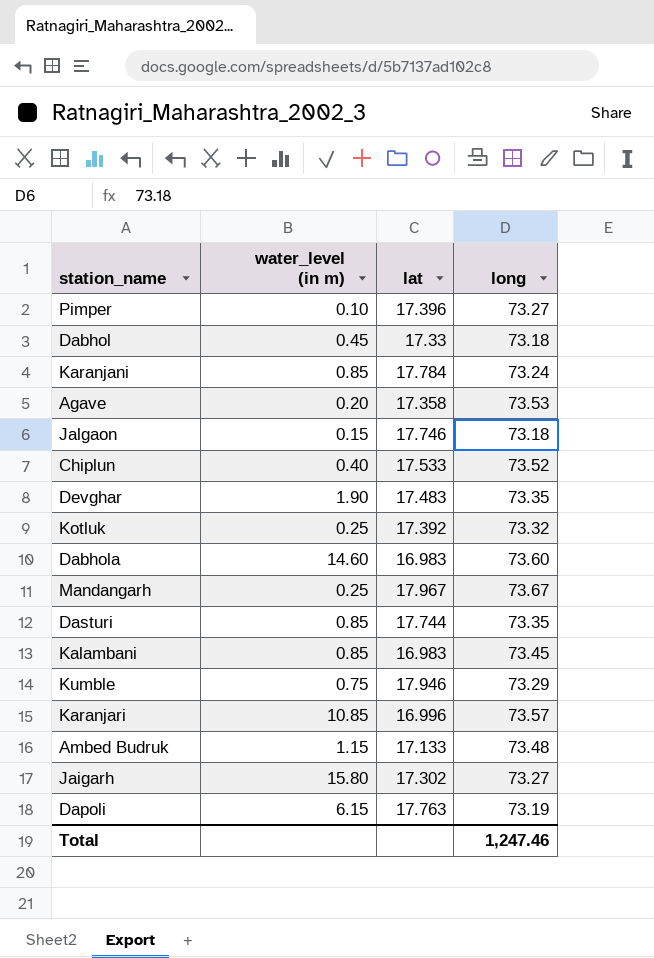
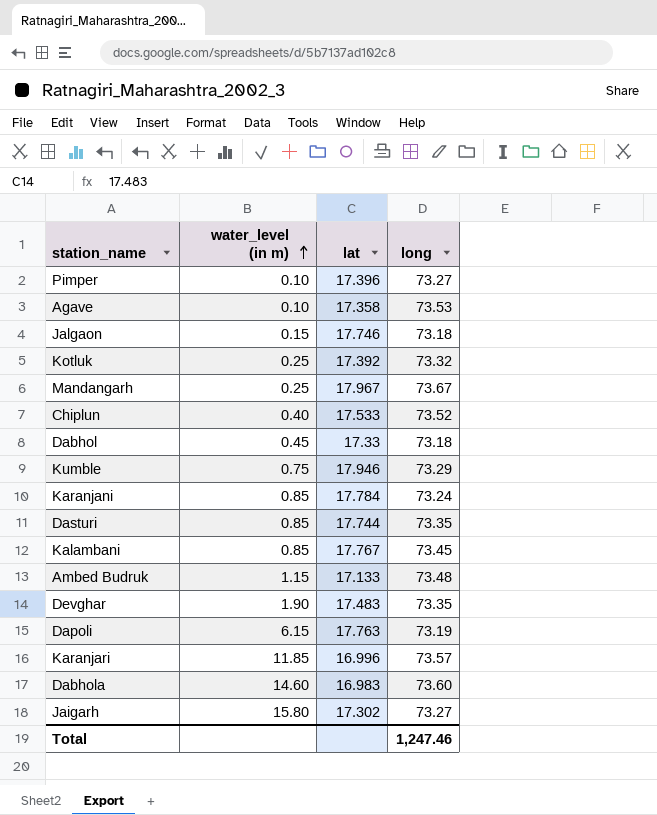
row order: none -> water_level (in m) ascending
Agave | water_level (in m): 0.20 -> 0.10
Kalambani | lat: 16.983 -> 17.767
Karanjari | water_level (in m): 10.85 -> 11.85

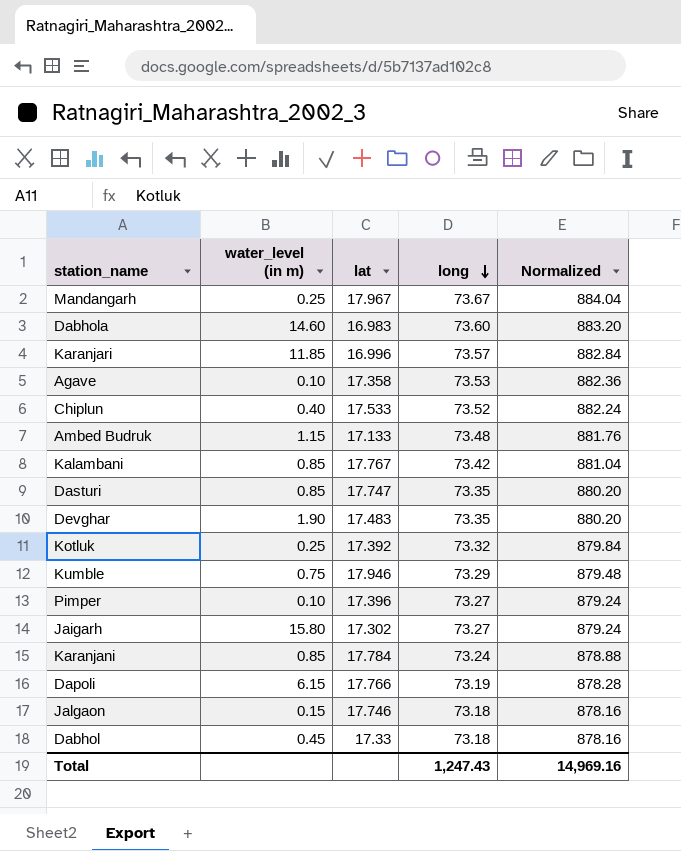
row order: water_level (in m) ascending -> long descending
column Normalized | formula: none -> [long] * 12
Kalambani | long: 73.45 -> 73.42
Dasturi | lat: 17.744 -> 17.747
Dapoli | lat: 17.763 -> 17.766
Total | long: 1,247.46 -> 1,247.43

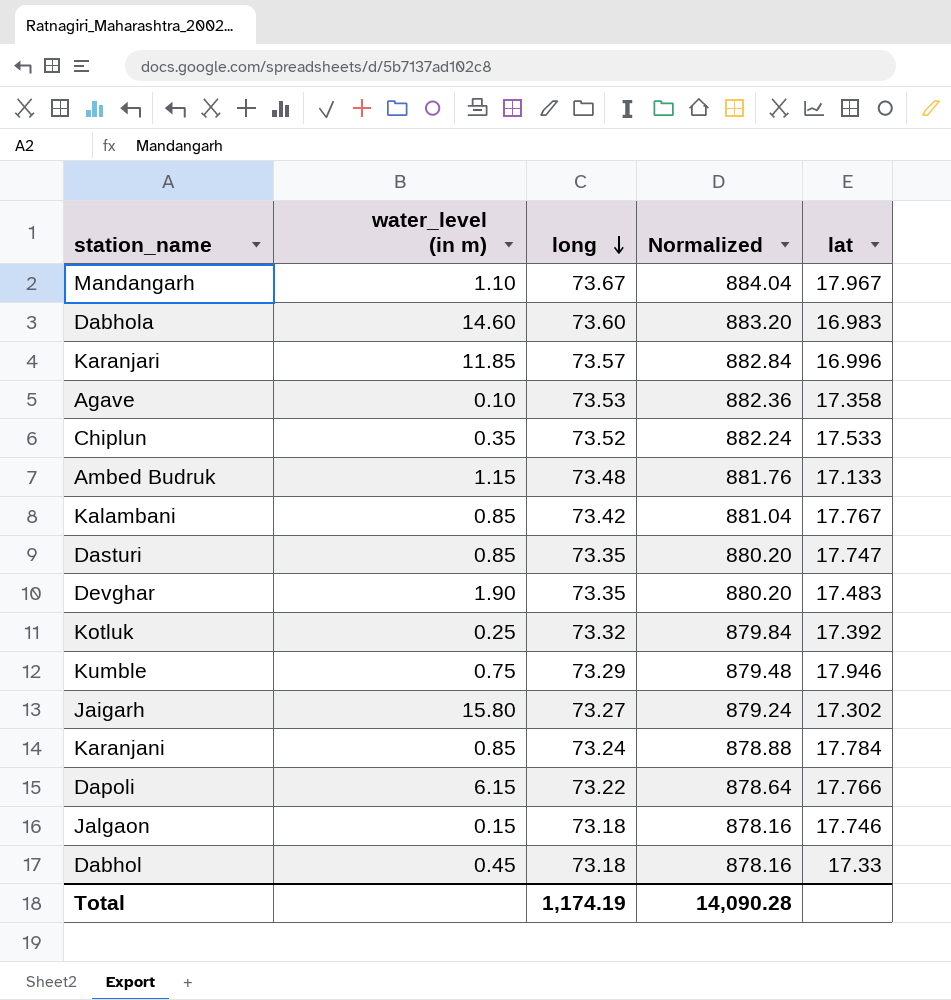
column lat | position: 3 -> 5
row Pimper: 0.10 | 17.396 | 73.27 | 879.24 -> none
Mandangarh | water_level (in m): 0.25 -> 1.10
Chiplun | water_level (in m): 0.40 -> 0.35
Dapoli | long: 73.19 -> 73.22
Dapoli | Normalized: 878.28 -> 878.64
Total | long: 1,247.43 -> 1,174.19
Total | Normalized: 14,969.16 -> 14,090.28

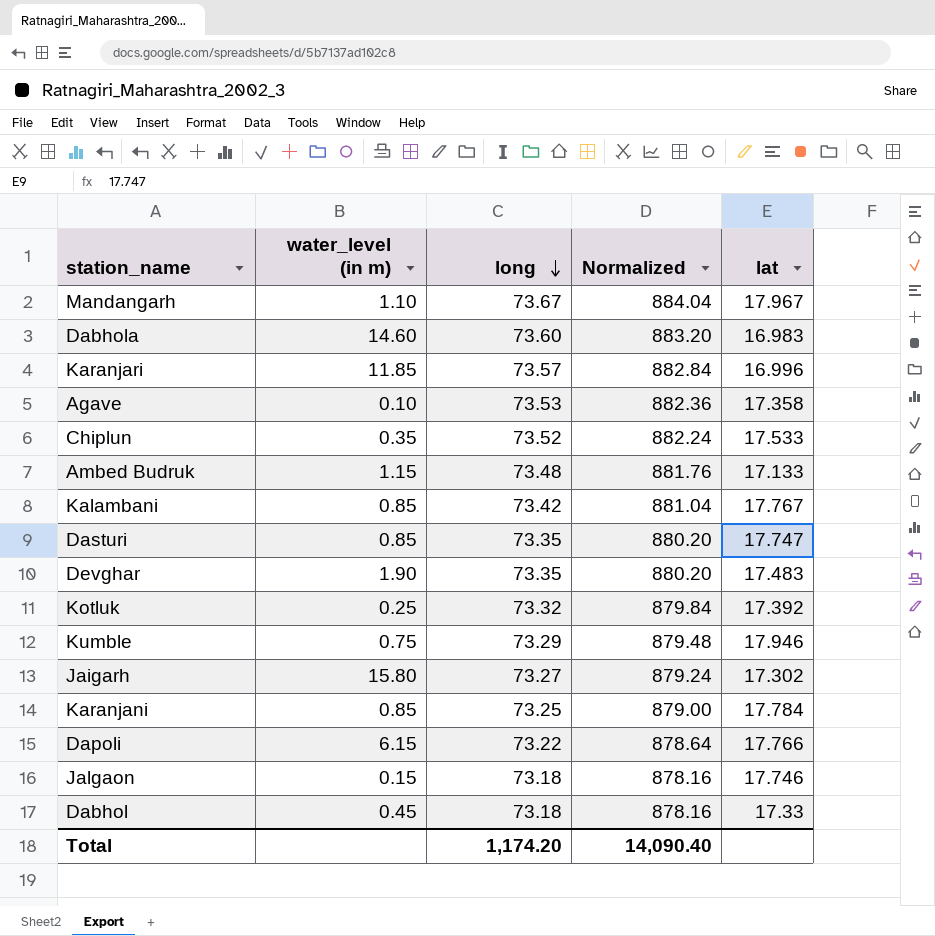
Karanjani | long: 73.24 -> 73.25
Karanjani | Normalized: 878.88 -> 879.00
Total | long: 1,174.19 -> 1,174.20
Total | Normalized: 14,090.28 -> 14,090.40

